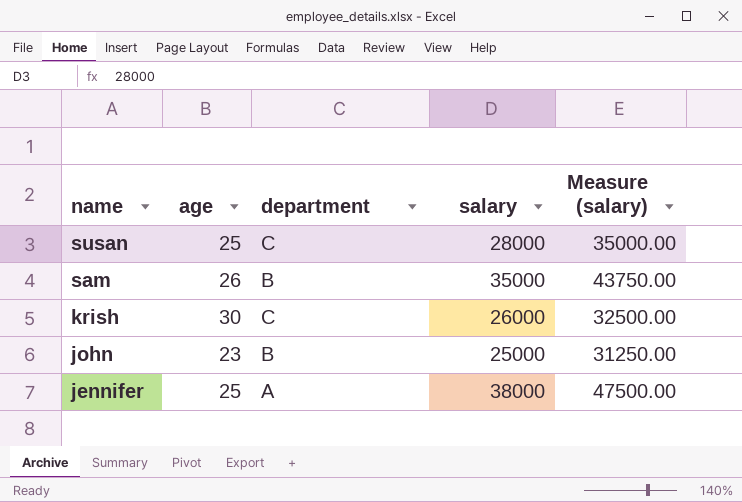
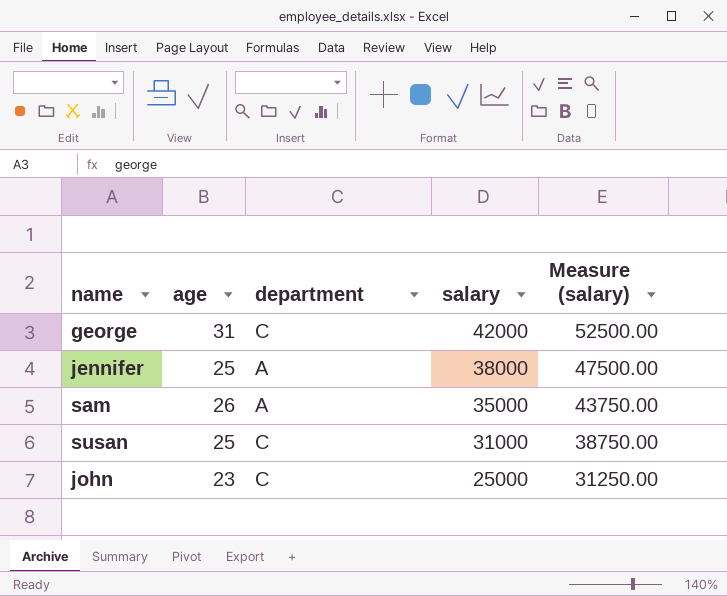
row order: name descending -> salary descending
row krish: 30 | C | 26000 | 32500.00 -> none
row george: none -> 31 | C | 42000 | 52500.00
sam | department: B -> A
susan | salary: 28000 -> 31000
susan | Measure (salary): 35000.00 -> 38750.00
john | department: B -> C

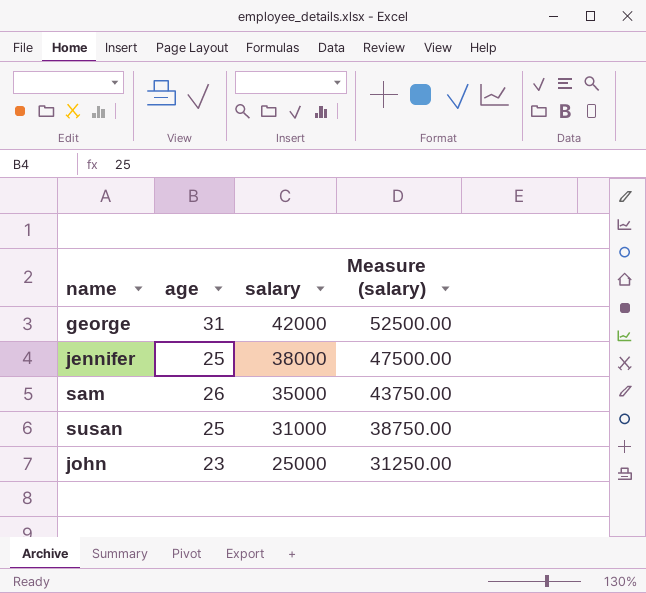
column department | position: 3 -> none

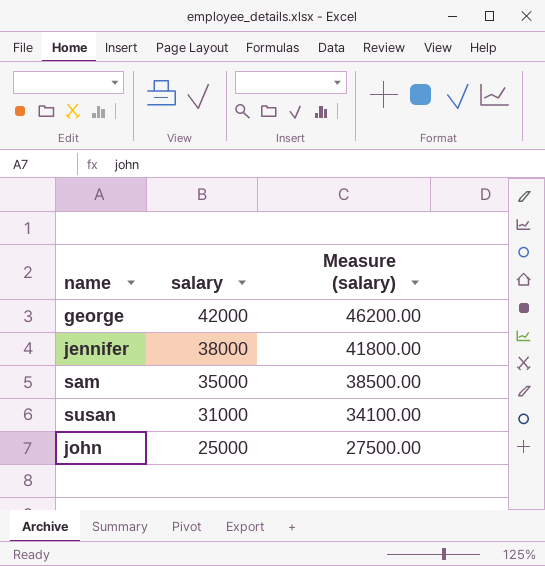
column age | position: 2 -> none
column Measure (salary) | formula: [salary] * 1.25 -> [salary] * 1.1

